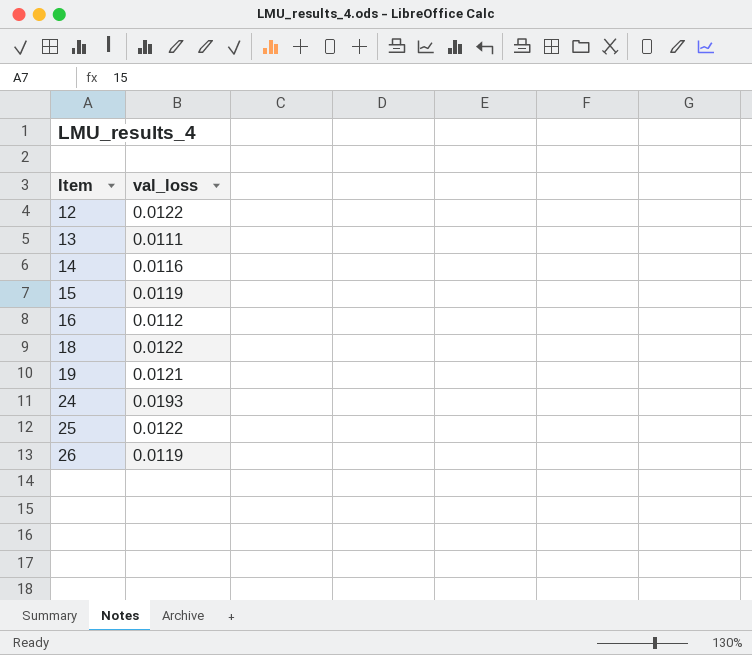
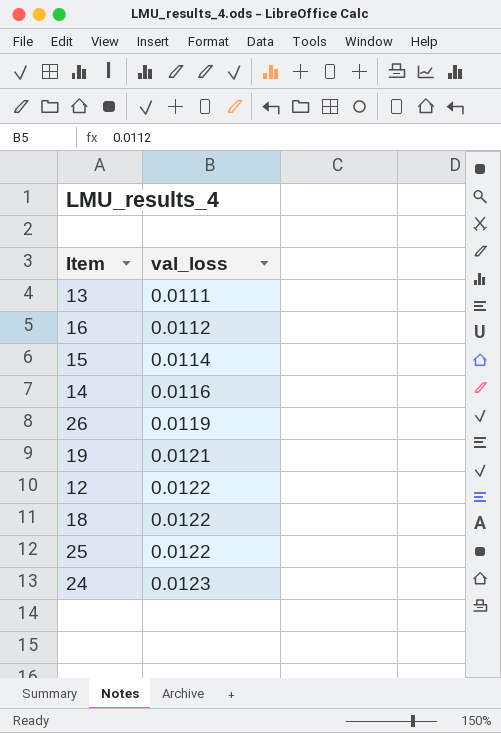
row order: Item ascending -> val_loss ascending
15 | val_loss: 0.0119 -> 0.0114
24 | val_loss: 0.0193 -> 0.0123

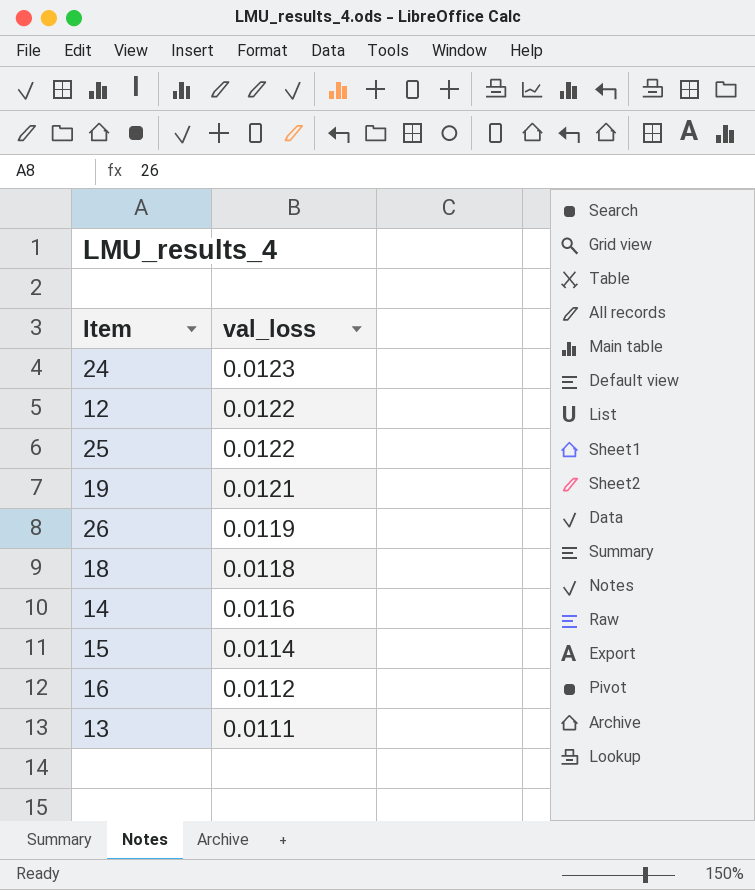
row order: val_loss ascending -> val_loss descending
18 | val_loss: 0.0122 -> 0.0118

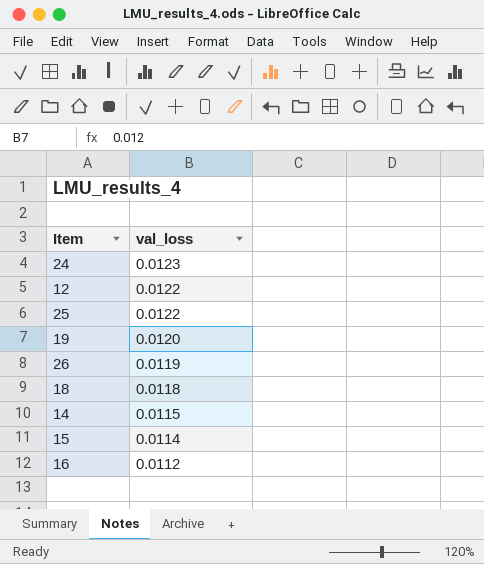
row 13: 0.0111 -> none
19 | val_loss: 0.0121 -> 0.0120
14 | val_loss: 0.0116 -> 0.0115

